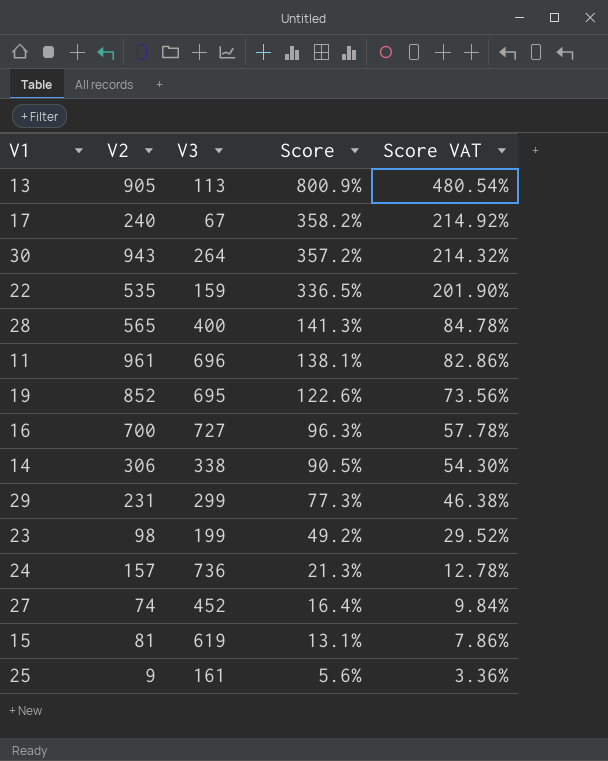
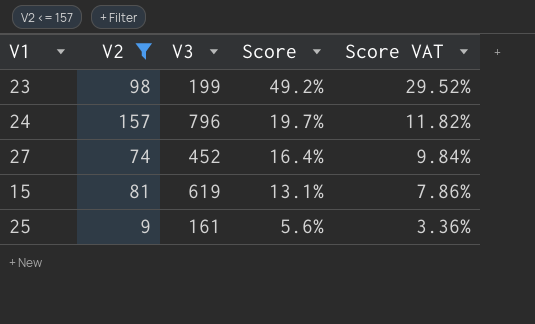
filter: none -> V2 <= 157
24 | V3: 736 -> 796
24 | Score: 21.3% -> 19.7%
24 | Score VAT: 12.78% -> 11.82%

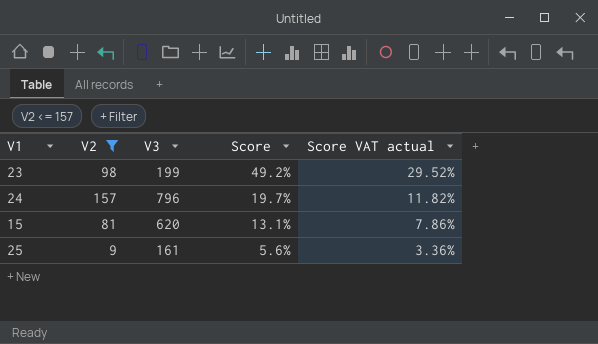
column name: Score VAT -> Score VAT actual
row 27: 74 | 452 | 16.4% | 9.84% -> none
15 | V3: 619 -> 620

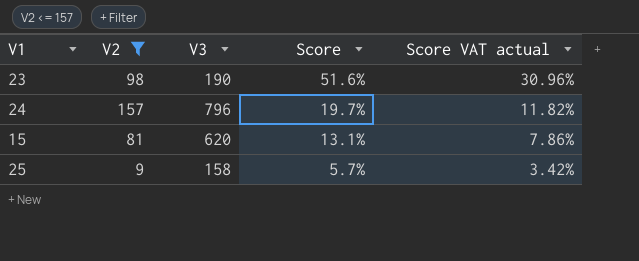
23 | V3: 199 -> 190
23 | Score: 49.2% -> 51.6%
23 | Score VAT actual: 29.52% -> 30.96%
25 | V3: 161 -> 158
25 | Score: 5.6% -> 5.7%
25 | Score VAT actual: 3.36% -> 3.42%

